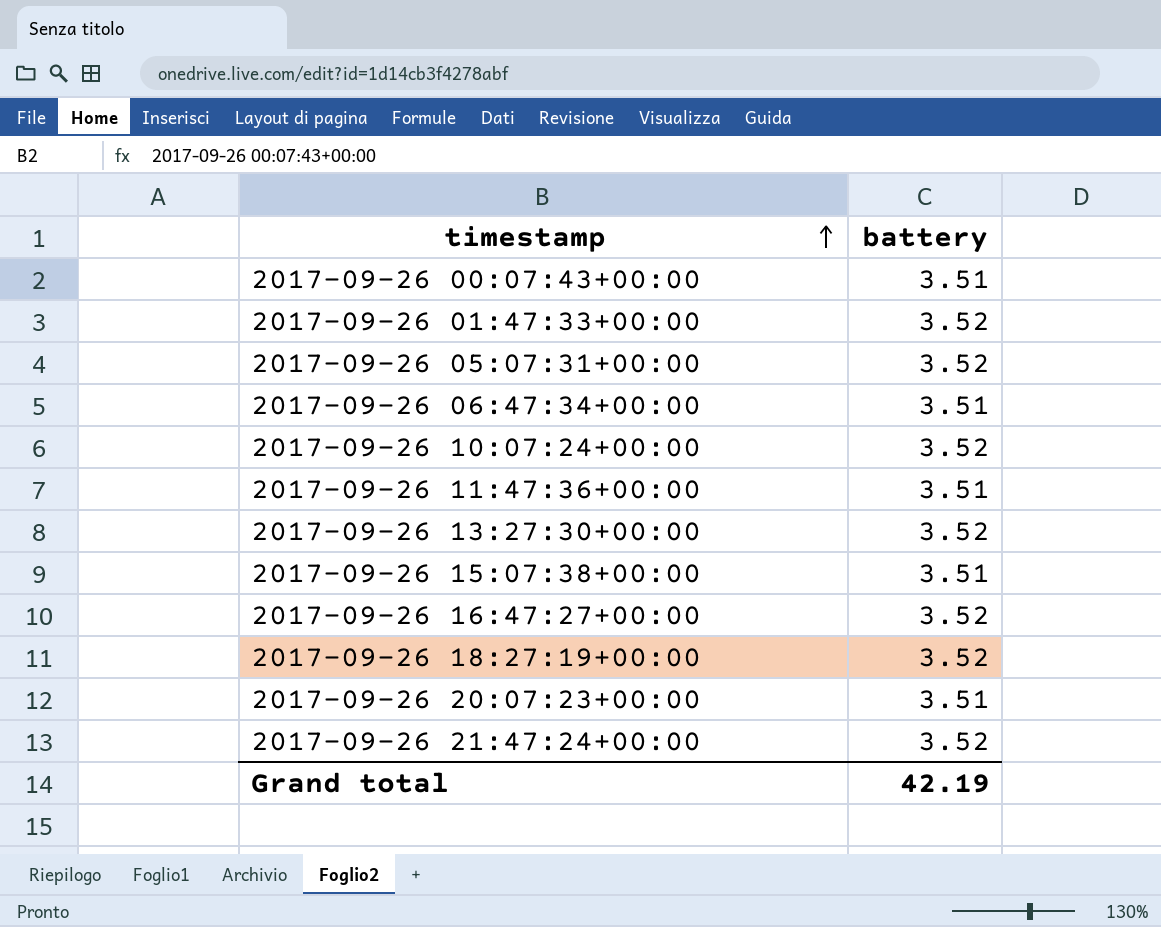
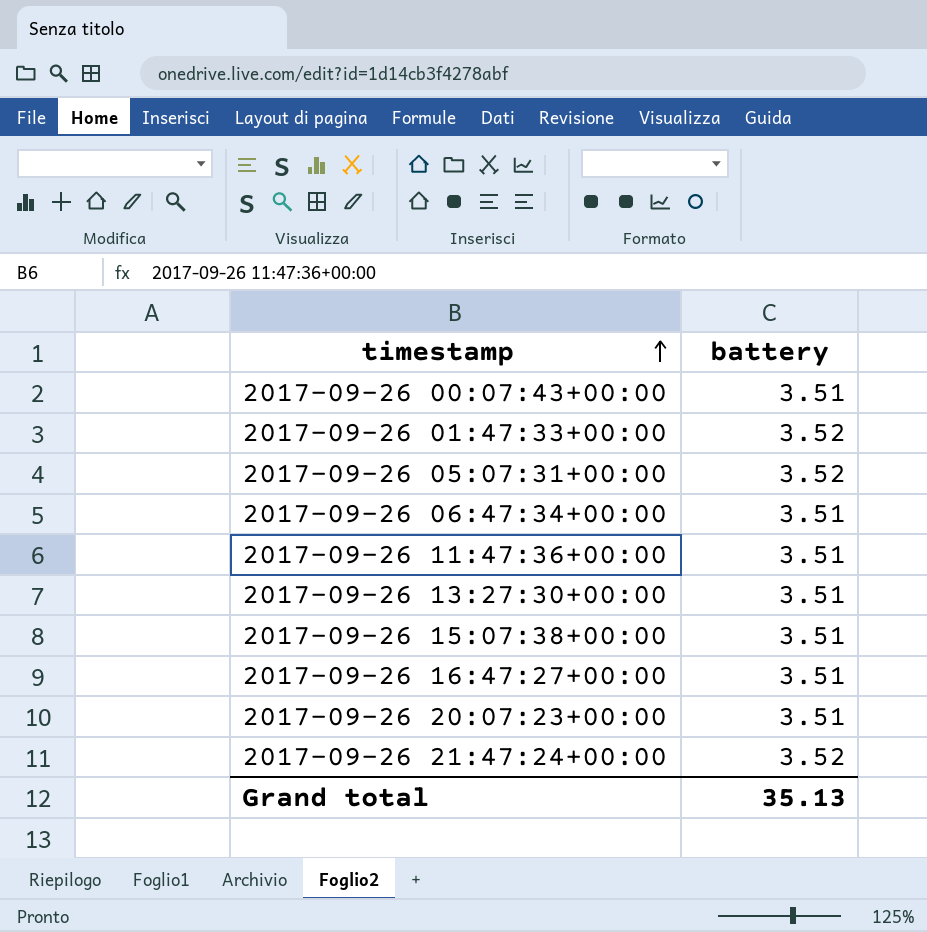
row 2017-09-26 10:07:24+00:00: 3.52 -> none
row 2017-09-26 18:27:19+00:00: 3.52 -> none
2017-09-26 13:27:30+00:00 | battery: 3.52 -> 3.51
2017-09-26 16:47:27+00:00 | battery: 3.52 -> 3.51
Grand total | battery: 42.19 -> 35.13

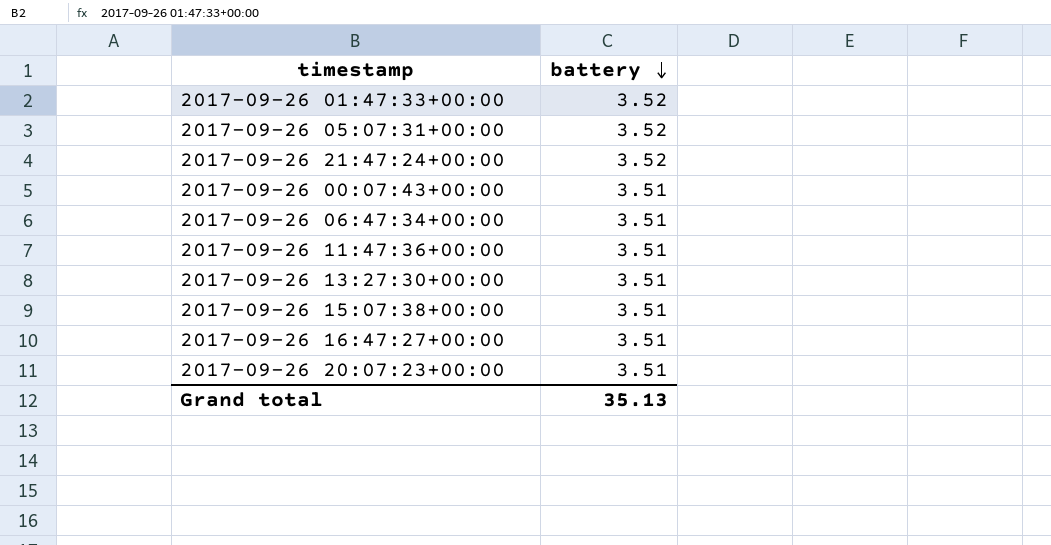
row order: timestamp ascending -> battery descending

